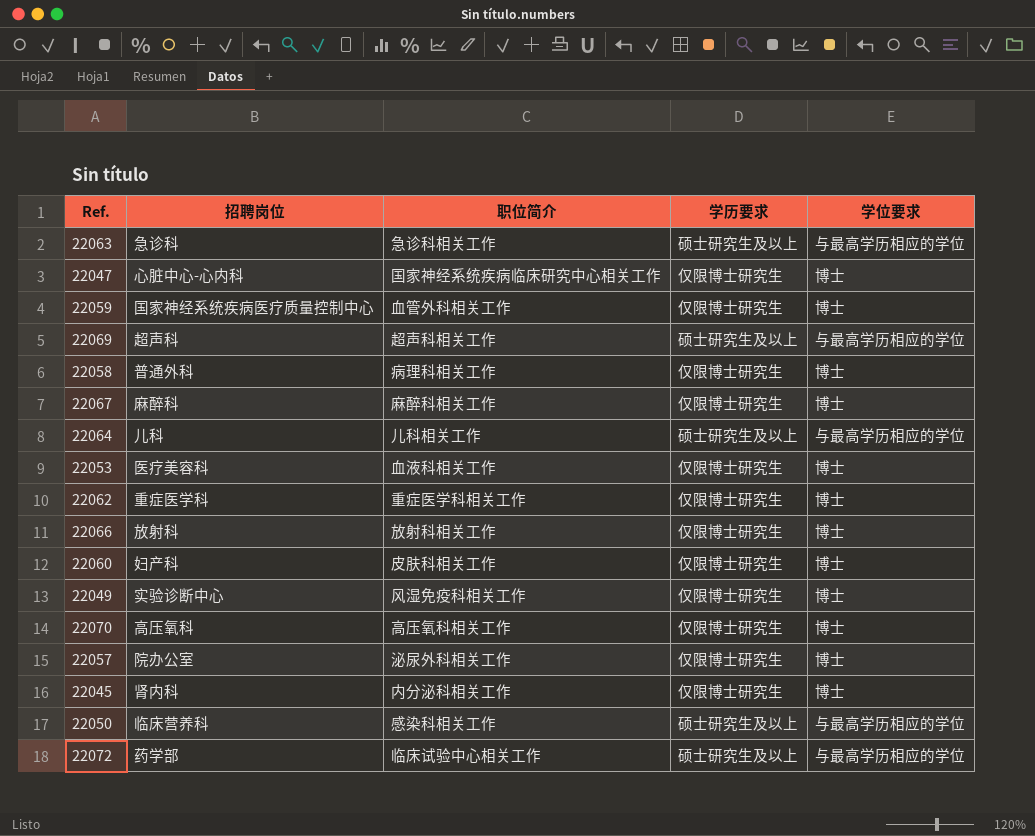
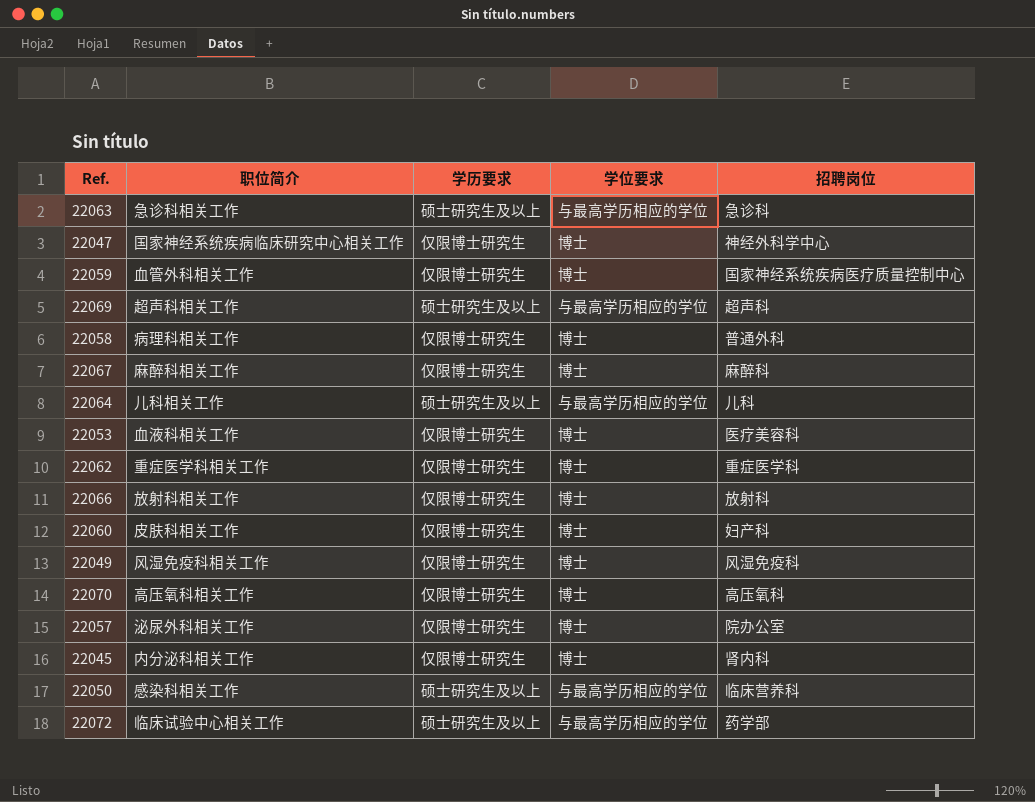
column 招聘岗位 | position: 2 -> 5
22047 | 招聘岗位: 心脏中心-心内科 -> 神经外科学中心
22049 | 招聘岗位: 实验诊断中心 -> 风湿免疫科

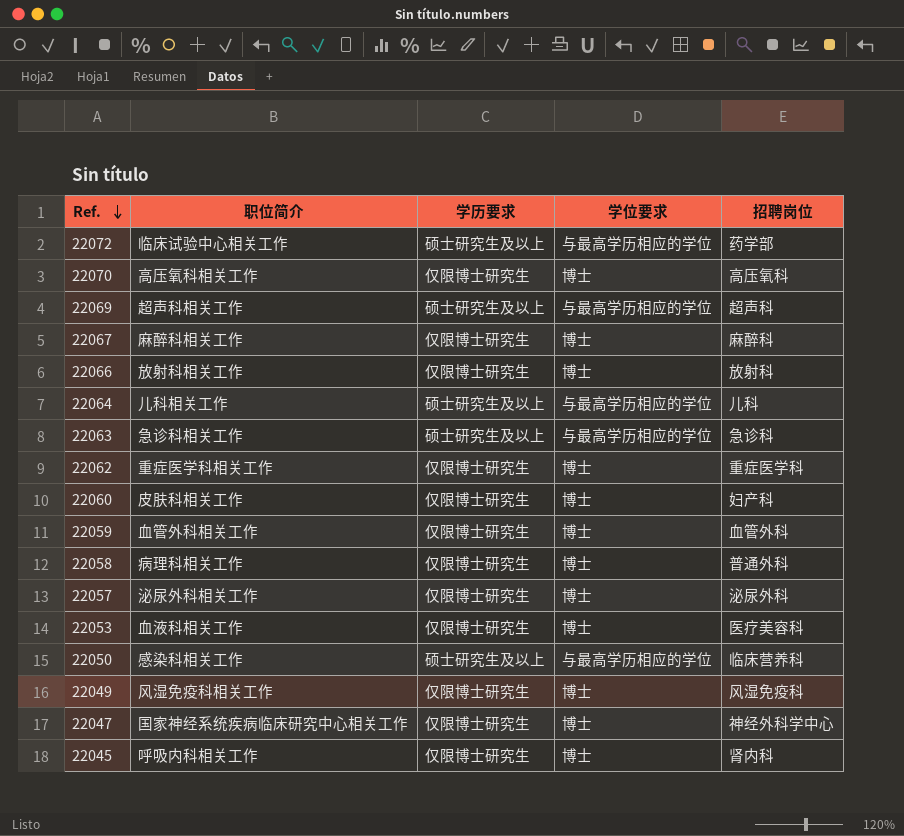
row order: none -> Ref. descending
22059 | 招聘岗位: 国家神经系统疾病医疗质量控制中心 -> 血管外科
22057 | 招聘岗位: 院办公室 -> 泌尿外科
22045 | 职位简介: 内分泌科相关工作 -> 呼吸内科相关工作

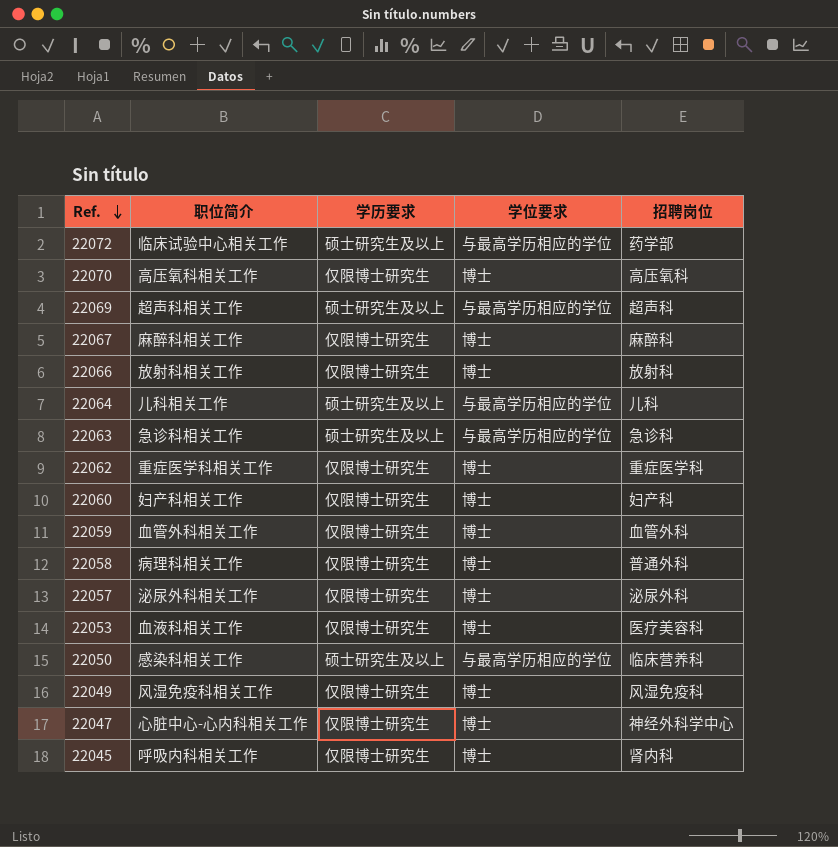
22060 | 职位简介: 皮肤科相关工作 -> 妇产科相关工作
22047 | 职位简介: 国家神经系统疾病临床研究中心相关工作 -> 心脏中心-心内科相关工作

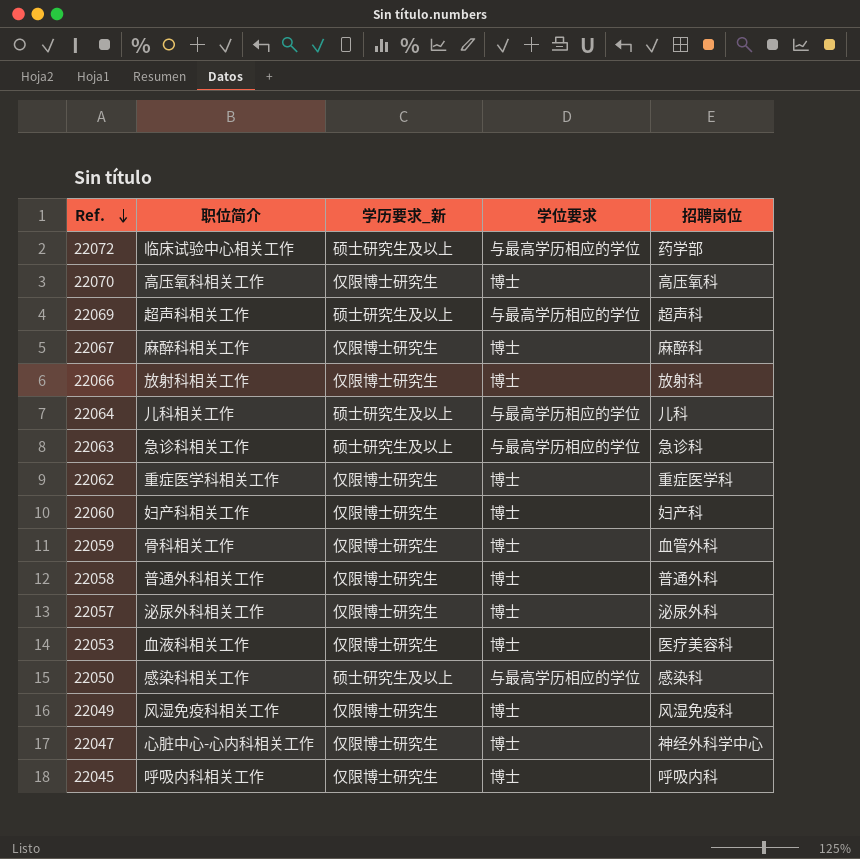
column name: 学历要求 -> 学历要求_新
22059 | 职位简介: 血管外科相关工作 -> 骨科相关工作
22058 | 职位简介: 病理科相关工作 -> 普通外科相关工作
22050 | 招聘岗位: 临床营养科 -> 感染科
22045 | 招聘岗位: 肾内科 -> 呼吸内科

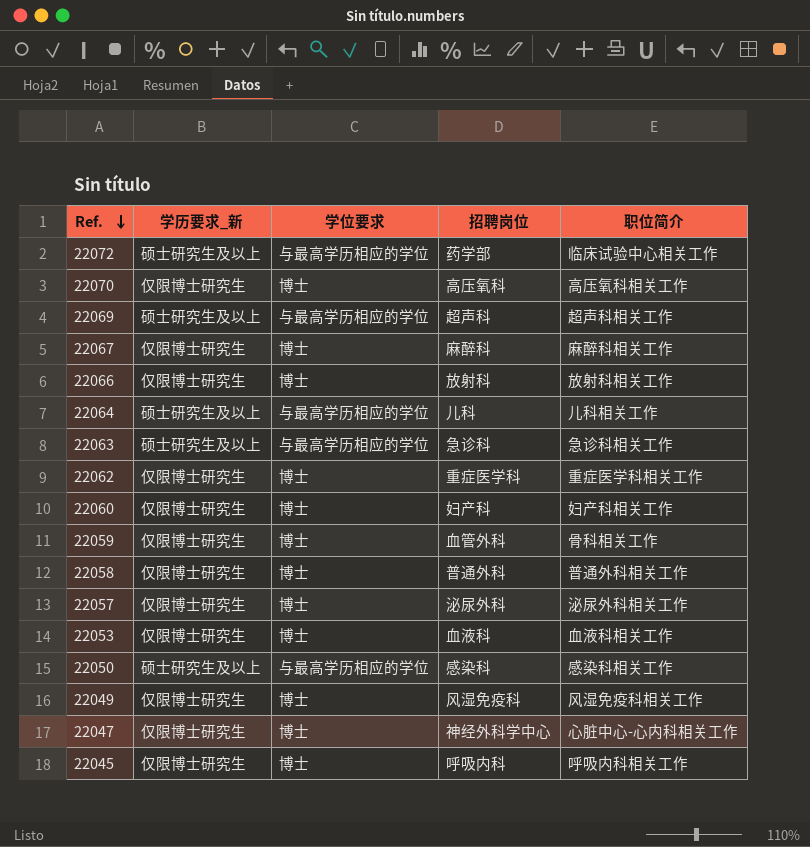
column 职位简介 | position: 2 -> 5
22053 | 招聘岗位: 医疗美容科 -> 血液科

